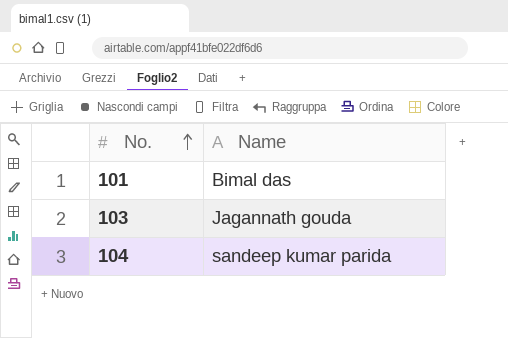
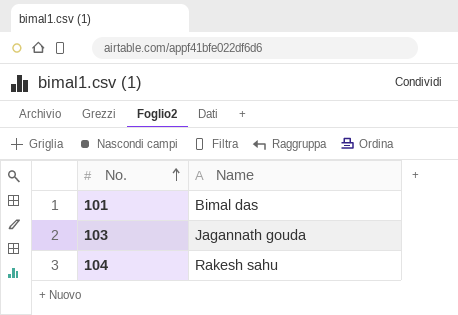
104 | Name: sandeep kumar parida -> Rakesh sahu

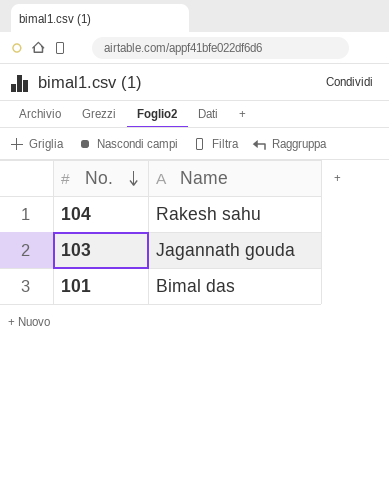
row order: No. ascending -> No. descending

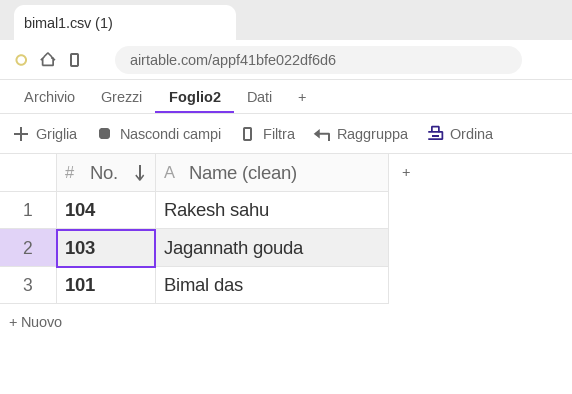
column name: Name -> Name (clean)

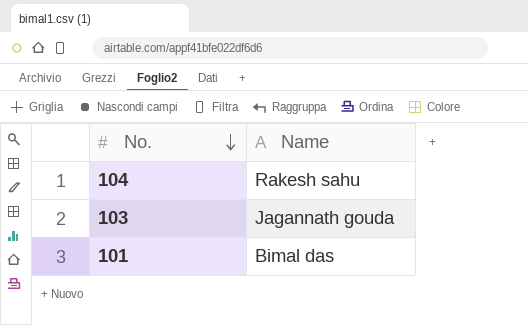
column name: Name (clean) -> Name

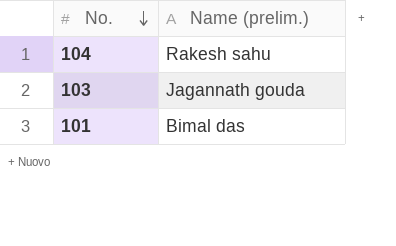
column name: Name -> Name (prelim.)

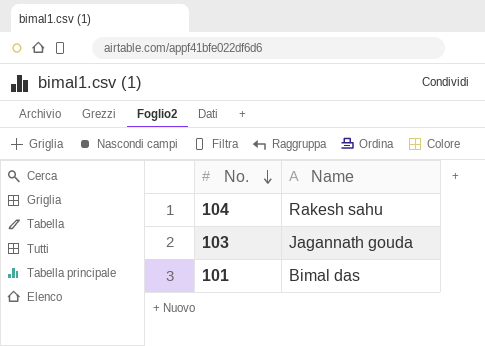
column name: Name (prelim.) -> Name

